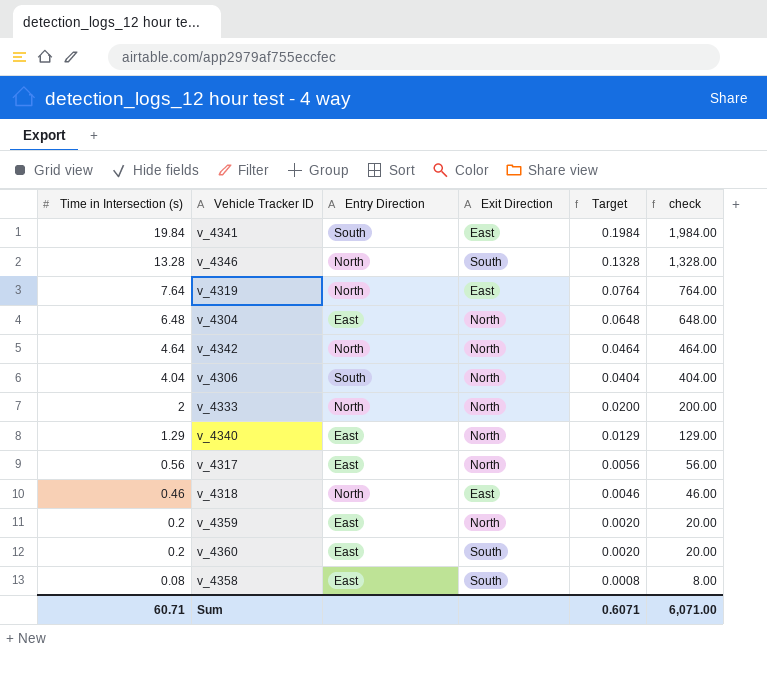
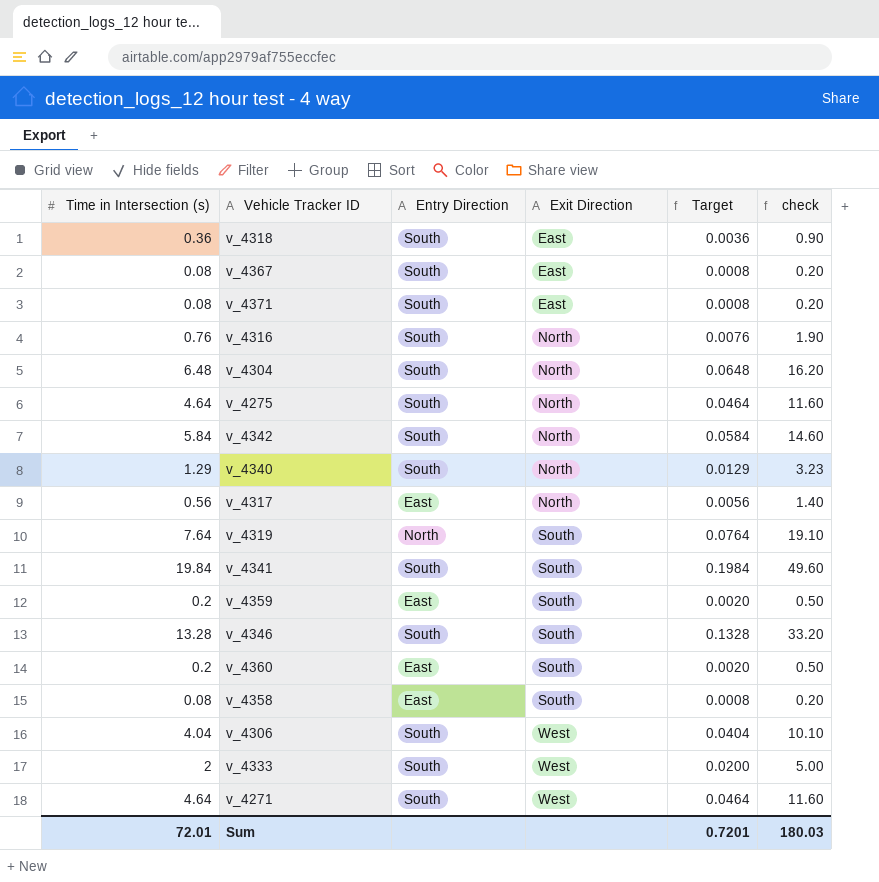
row order: Time in Intersection (s) descending -> Exit Direction ascending
column check | formula: [Time in Intersection (s)] * 100 -> [Time in Intersection (s)] * 2.5
v_4318 | Time in Intersection (s): 0.46 -> 0.36
v_4318 | Entry Direction: North -> South
v_4318 | Target: 0.0046 -> 0.0036
row v_4367: none -> 0.08 | South | East | 0.0008 | 0.20
row v_4371: none -> 0.08 | South | East | 0.0008 | 0.20
row v_4316: none -> 0.76 | South | North | 0.0076 | 1.90
v_4304 | Entry Direction: East -> South
row v_4275: none -> 4.64 | South | North | 0.0464 | 11.60
v_4342 | Time in Intersection (s): 4.64 -> 5.84
v_4342 | Entry Direction: North -> South
v_4342 | Target: 0.0464 -> 0.0584
v_4340 | Entry Direction: East -> South
v_4319 | Exit Direction: East -> South
v_4341 | Exit Direction: East -> South
v_4359 | Exit Direction: North -> South
v_4346 | Entry Direction: North -> South
v_4306 | Exit Direction: North -> West
v_4333 | Entry Direction: North -> South
v_4333 | Exit Direction: North -> West
row v_4271: none -> 4.64 | South | West | 0.0464 | 11.60
Sum | Time in Intersection (s): 60.71 -> 72.01
Sum | Target: 0.6071 -> 0.7201
Sum | check: 6,071.00 -> 180.03

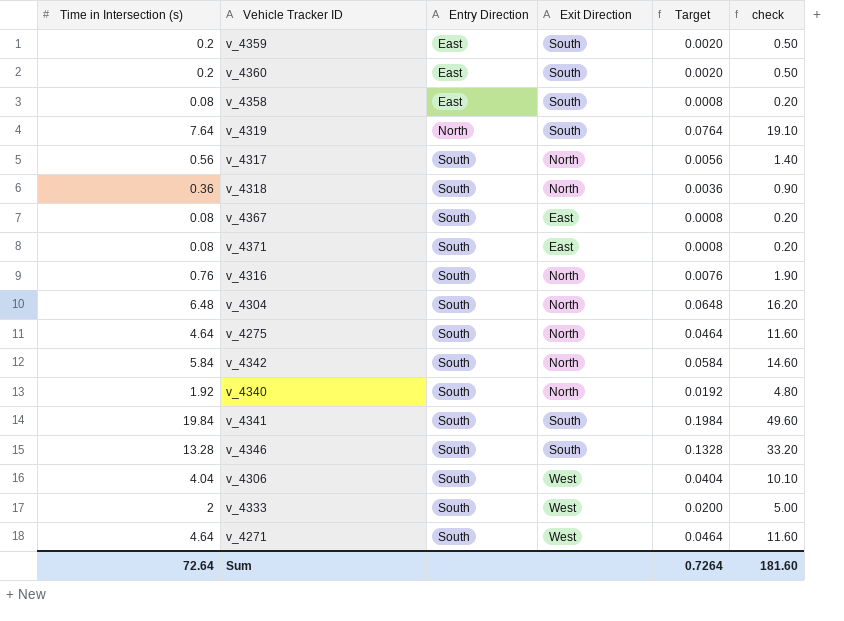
row order: Exit Direction ascending -> Entry Direction ascending
v_4317 | Entry Direction: East -> South
v_4318 | Exit Direction: East -> North
v_4340 | Time in Intersection (s): 1.29 -> 1.92
v_4340 | Target: 0.0129 -> 0.0192
v_4340 | check: 3.23 -> 4.80
Sum | Time in Intersection (s): 72.01 -> 72.64
Sum | Target: 0.7201 -> 0.7264
Sum | check: 180.03 -> 181.60

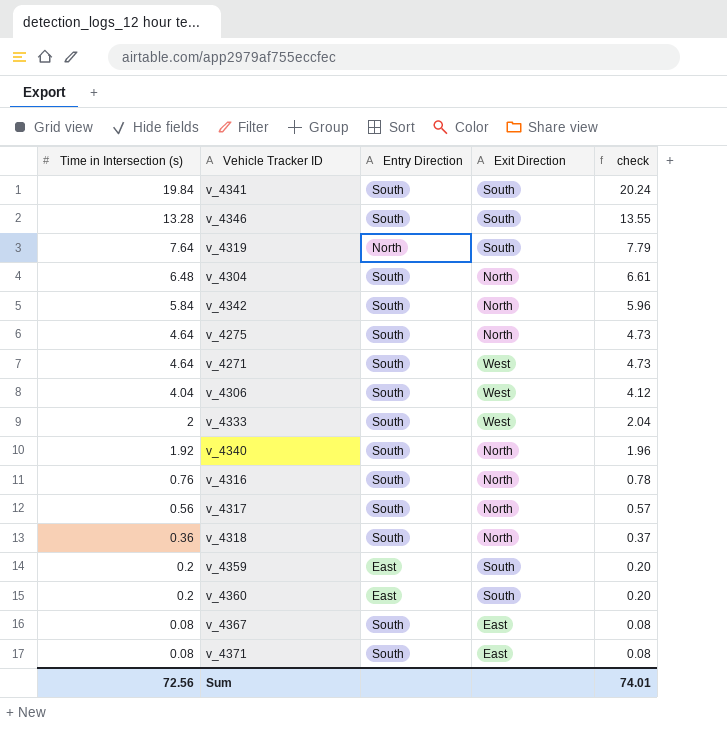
row order: Entry Direction ascending -> Time in Intersection (s) descending
column Target | formula: [Time in Intersection (s)] * 0.01 -> none
column check | formula: [Time in Intersection (s)] * 2.5 -> [Time in Intersection (s)] * 1.02
row v_4358: 0.08 | East | South | 0.0008 | 0.20 -> none
Sum | Time in Intersection (s): 72.64 -> 72.56
Sum | check: 181.60 -> 74.01

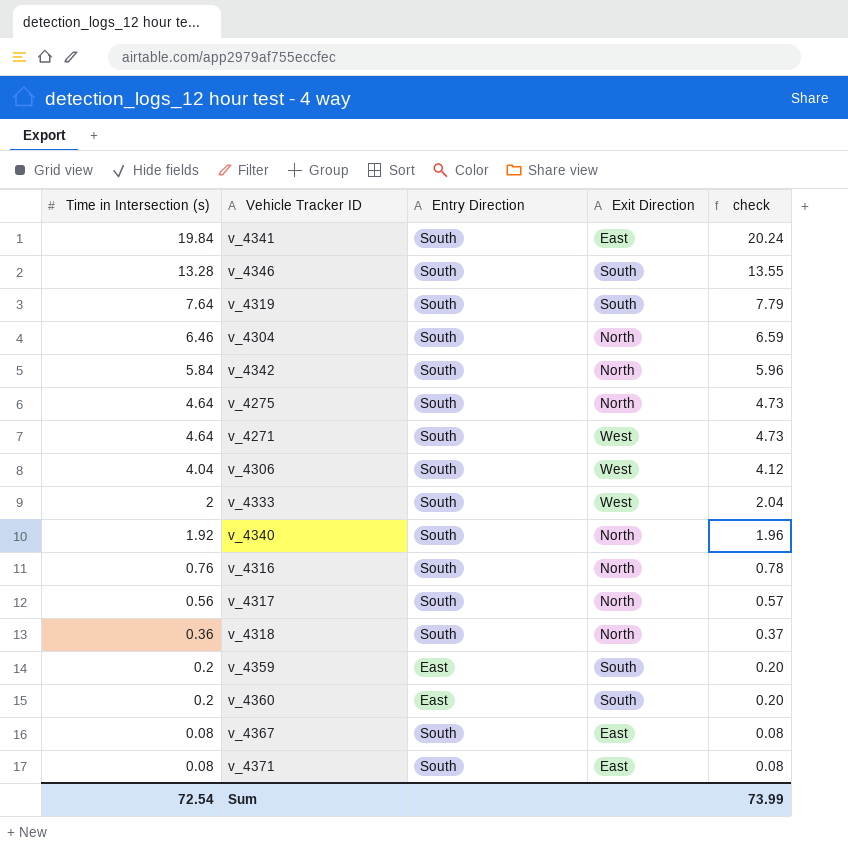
v_4341 | Exit Direction: South -> East
v_4319 | Entry Direction: North -> South
v_4304 | Time in Intersection (s): 6.48 -> 6.46
v_4304 | check: 6.61 -> 6.59
Sum | Time in Intersection (s): 72.56 -> 72.54
Sum | check: 74.01 -> 73.99

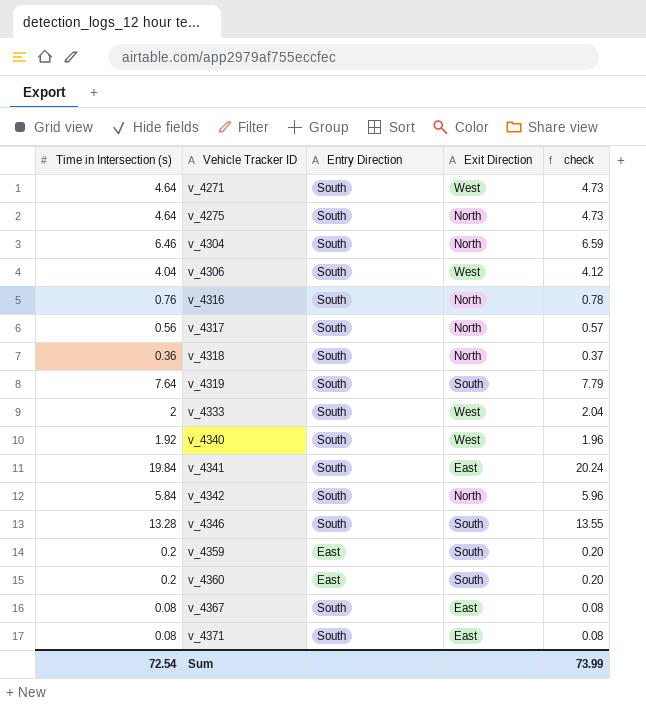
row order: Time in Intersection (s) descending -> Vehicle Tracker ID ascending
v_4340 | Exit Direction: North -> West

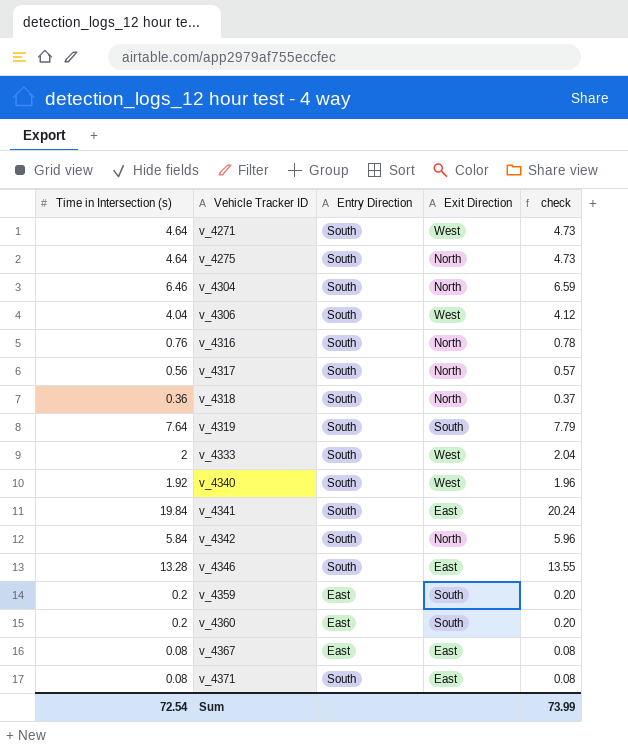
v_4346 | Exit Direction: South -> East
v_4367 | Entry Direction: South -> East

